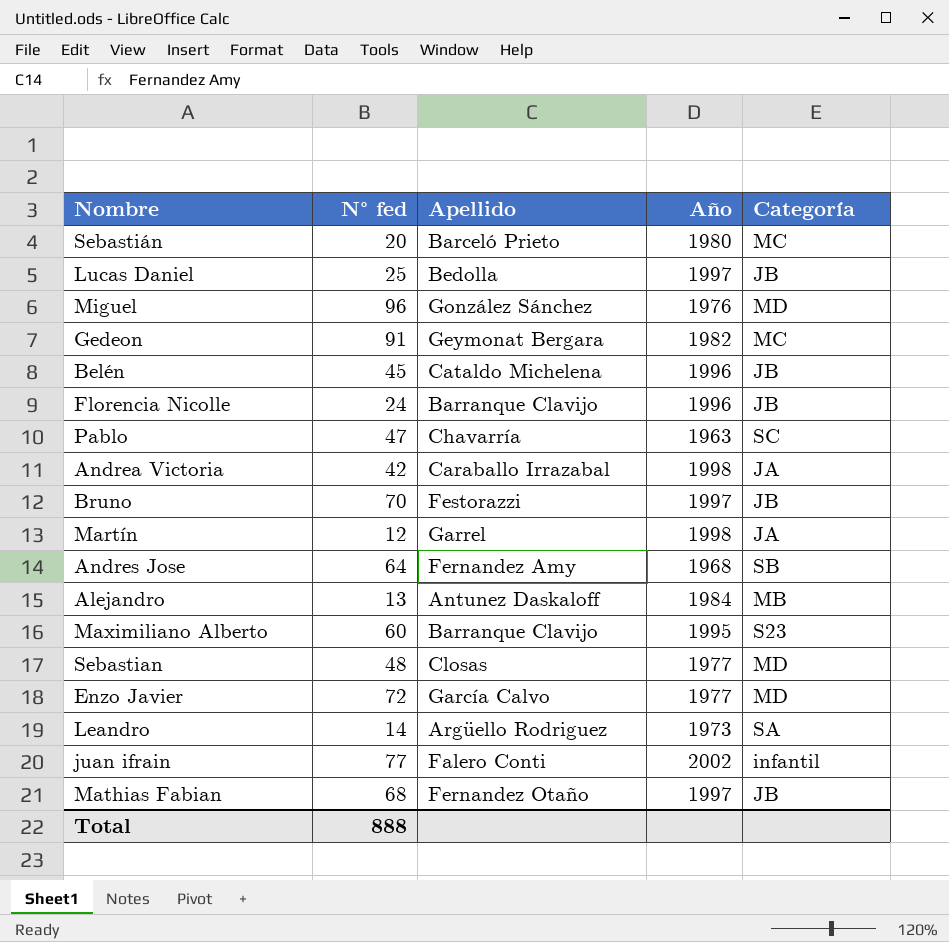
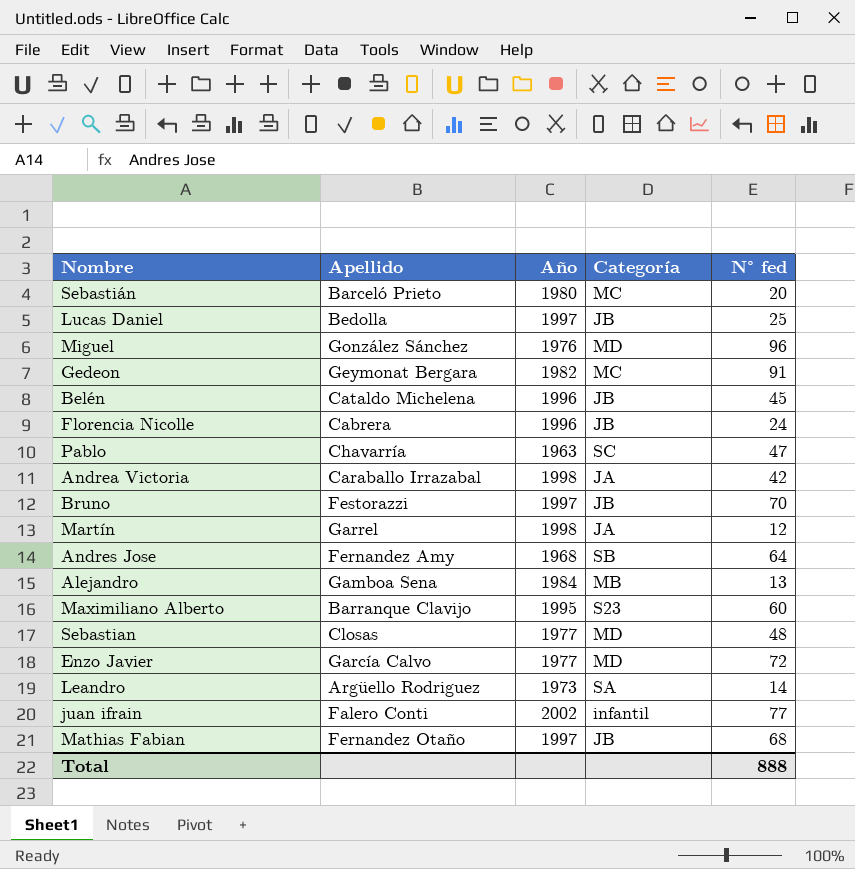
column N° fed | position: 2 -> 5
Florencia Nicolle | Apellido: Barranque Clavijo -> Cabrera
Alejandro | Apellido: Antunez Daskaloff -> Gamboa Sena

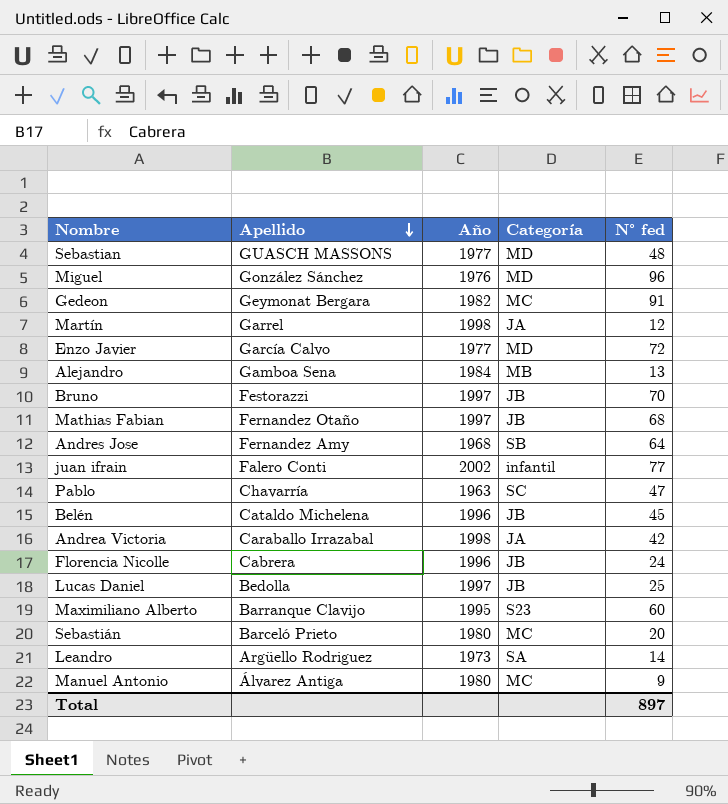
row order: none -> Apellido descending
Sebastian | Apellido: Closas -> GUASCH MASSONS
row Manuel Antonio: none -> Álvarez Antiga | 1980 | MC | 9
Total | N° fed: 888 -> 897

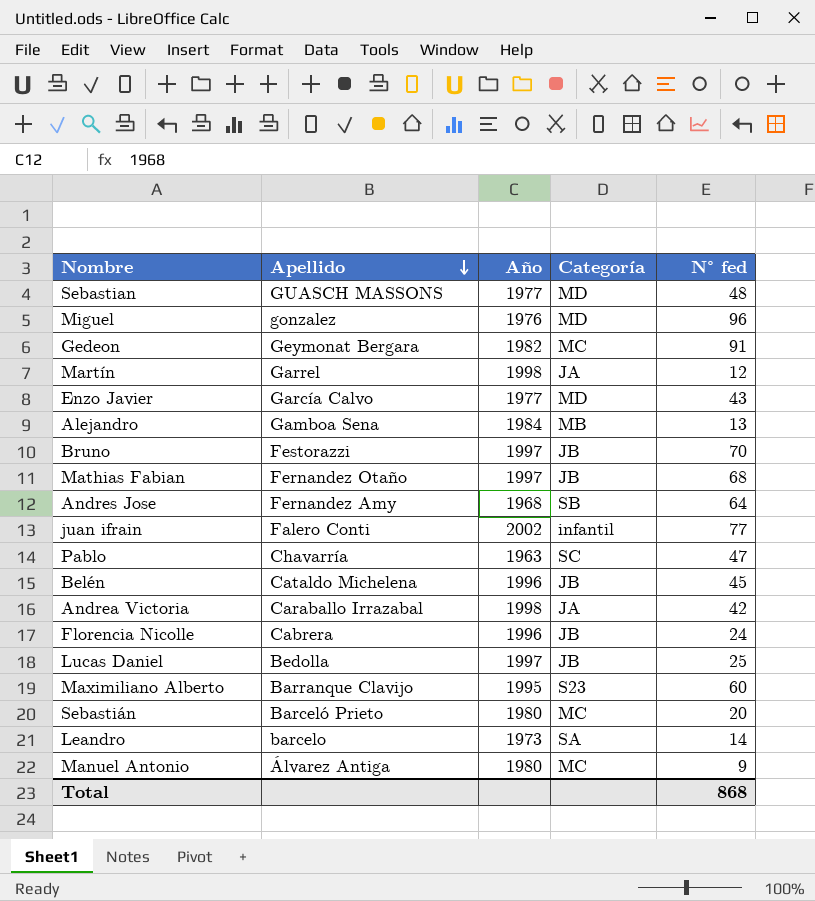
Miguel | Apellido: González Sánchez -> gonzalez
Enzo Javier | N° fed: 72 -> 43
Leandro | Apellido: Argüello Rodriguez -> barcelo
Total | N° fed: 897 -> 868

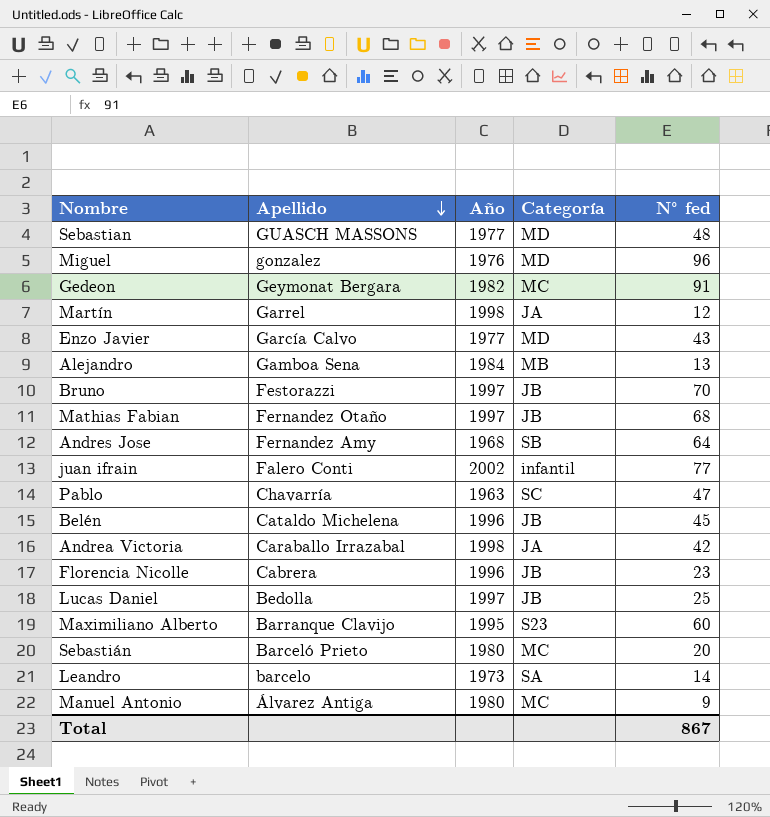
Florencia Nicolle | N° fed: 24 -> 23
Total | N° fed: 868 -> 867

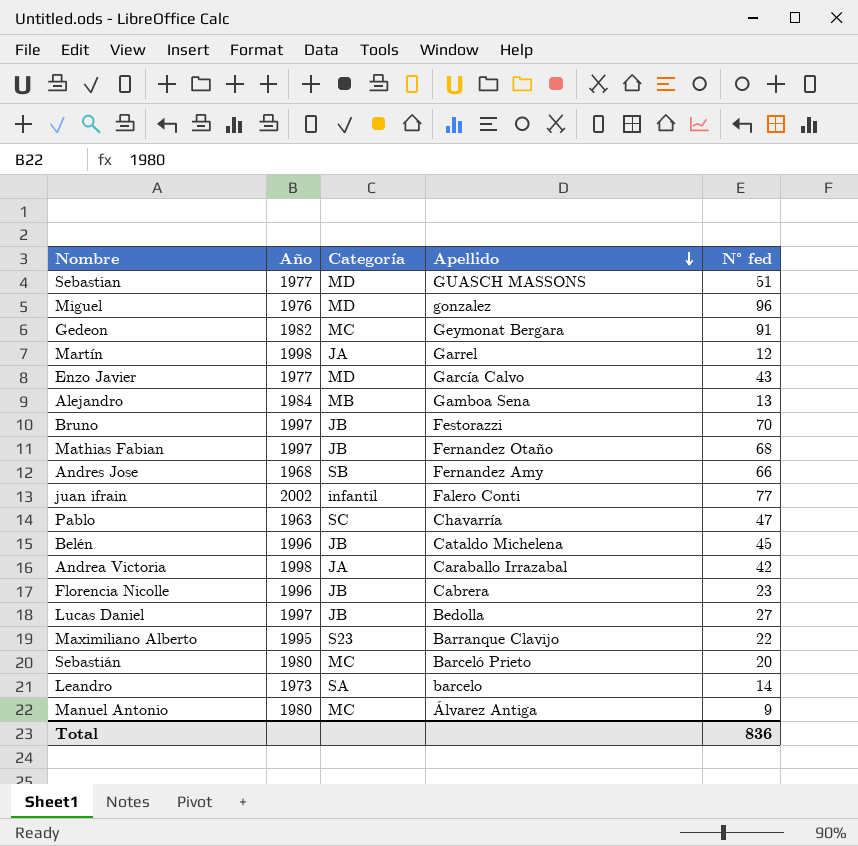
column Apellido | position: 2 -> 4
Sebastian | N° fed: 48 -> 51
Andres Jose | N° fed: 64 -> 66
Lucas Daniel | N° fed: 25 -> 27
Maximiliano Alberto | N° fed: 60 -> 22
Total | N° fed: 867 -> 836

